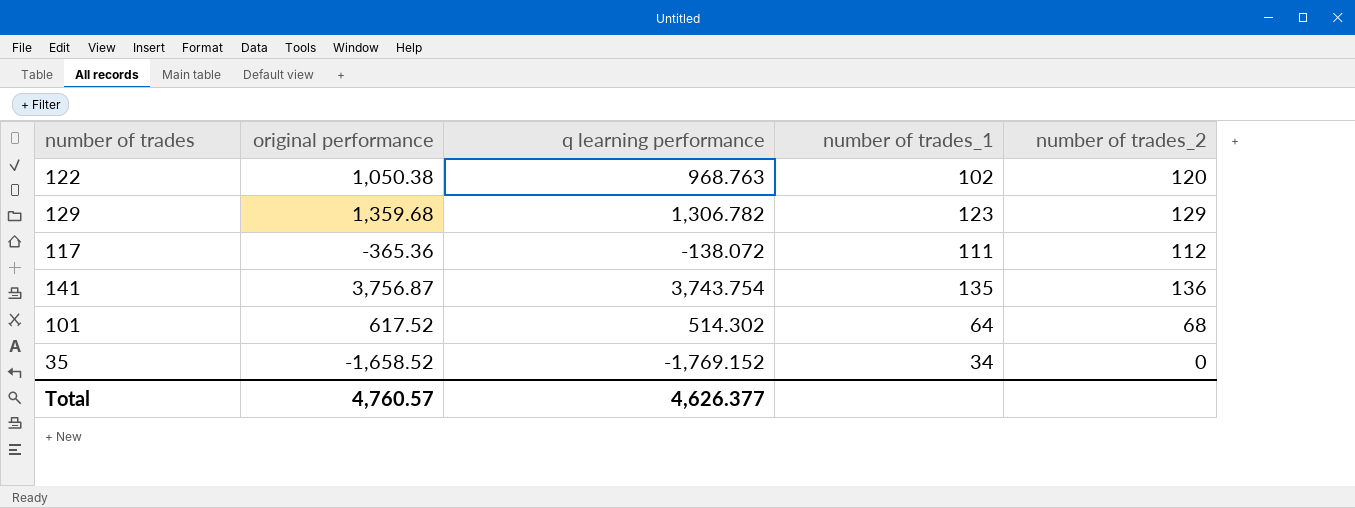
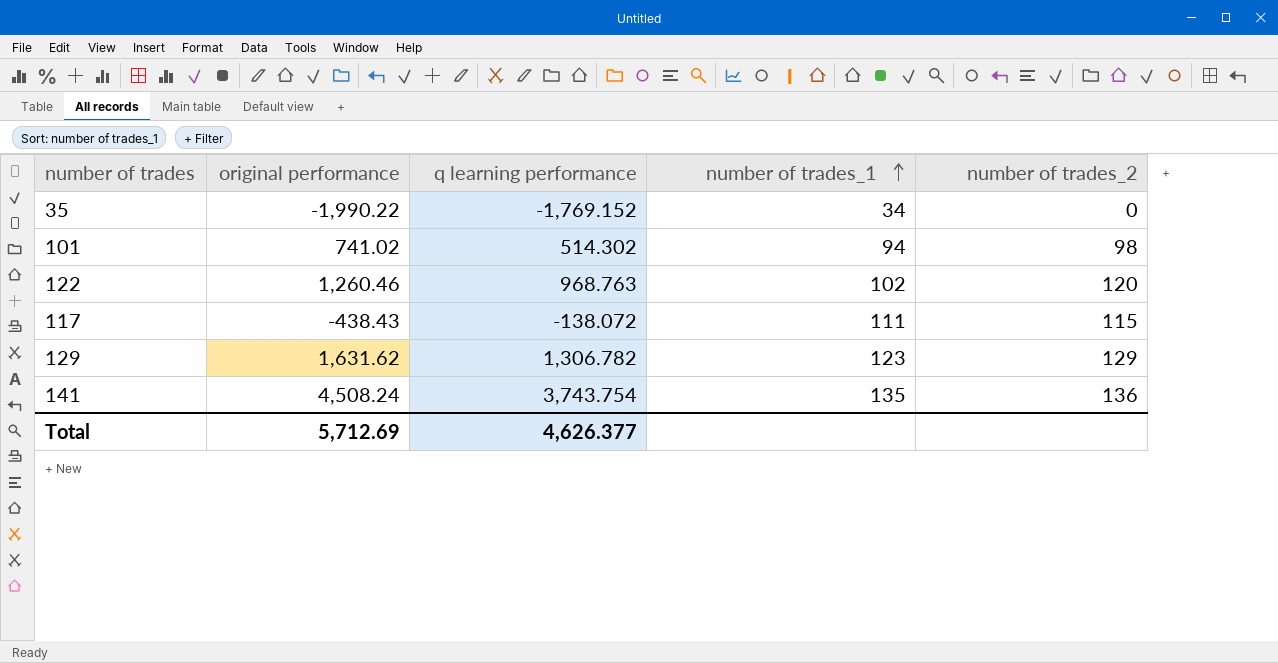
row order: none -> number of trades_1 ascending
35 | original performance: -1,658.52 -> -1,990.22
101 | original performance: 617.52 -> 741.02
101 | number of trades_1: 64 -> 94
101 | number of trades_2: 68 -> 98
122 | original performance: 1,050.38 -> 1,260.46
117 | original performance: -365.36 -> -438.43
117 | number of trades_2: 112 -> 115
129 | original performance: 1,359.68 -> 1,631.62
141 | original performance: 3,756.87 -> 4,508.24
Total | original performance: 4,760.57 -> 5,712.69

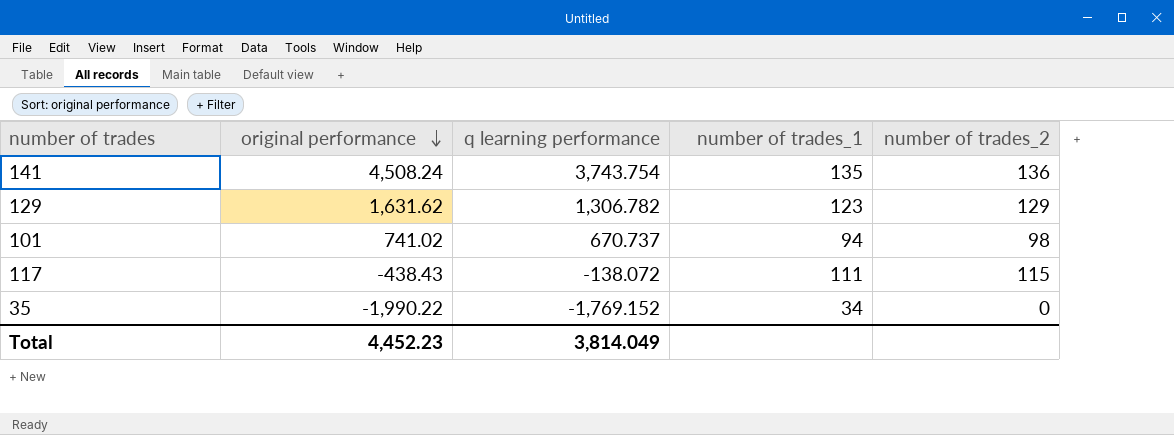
row order: number of trades_1 ascending -> original performance descending
row 122: 1,260.46 | 968.763 | 102 | 120 -> none
101 | q learning performance: 514.302 -> 670.737
Total | original performance: 5,712.69 -> 4,452.23
Total | q learning performance: 4,626.377 -> 3,814.049

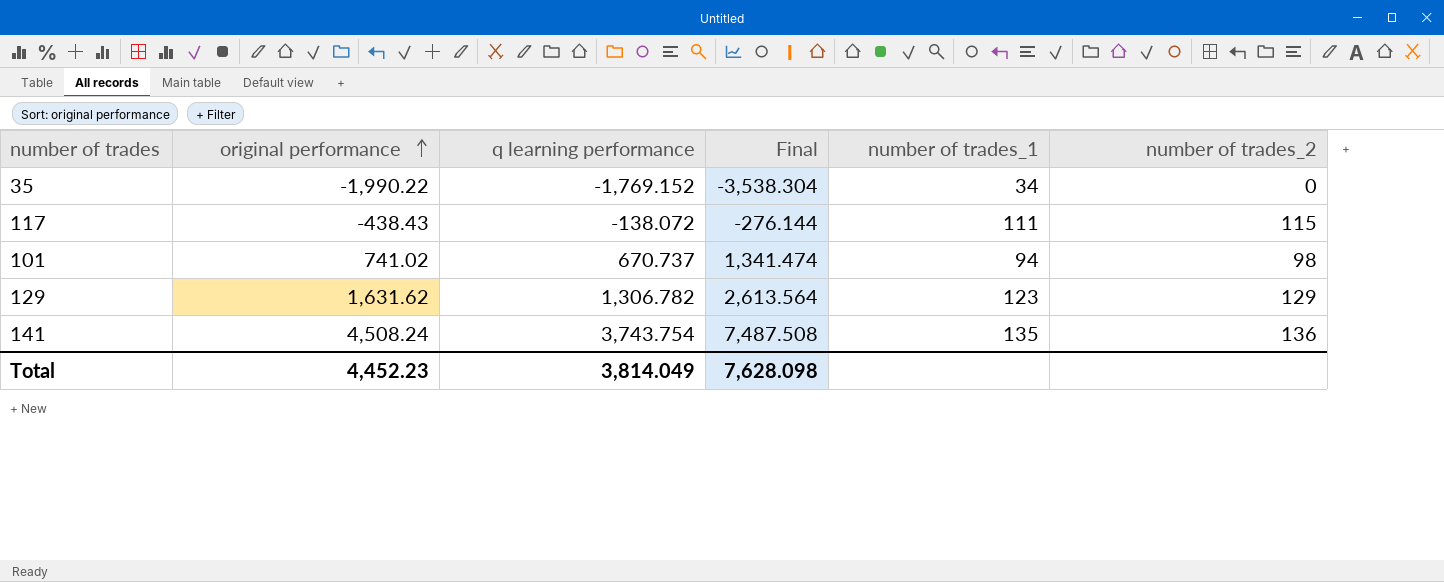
row order: original performance descending -> original performance ascending
column Final | formula: none -> [q learning performance] * 2

